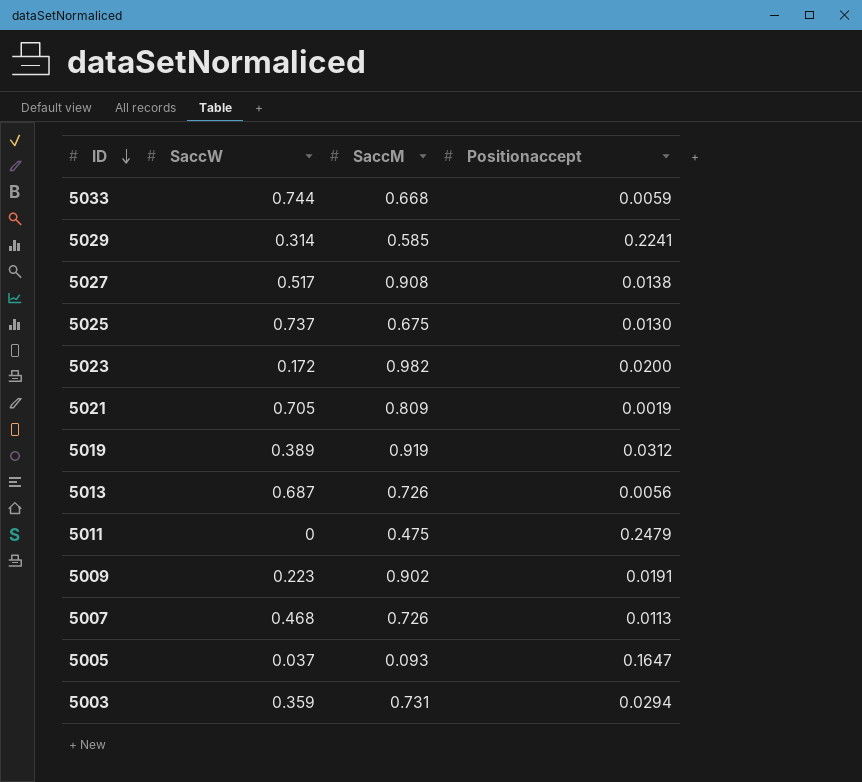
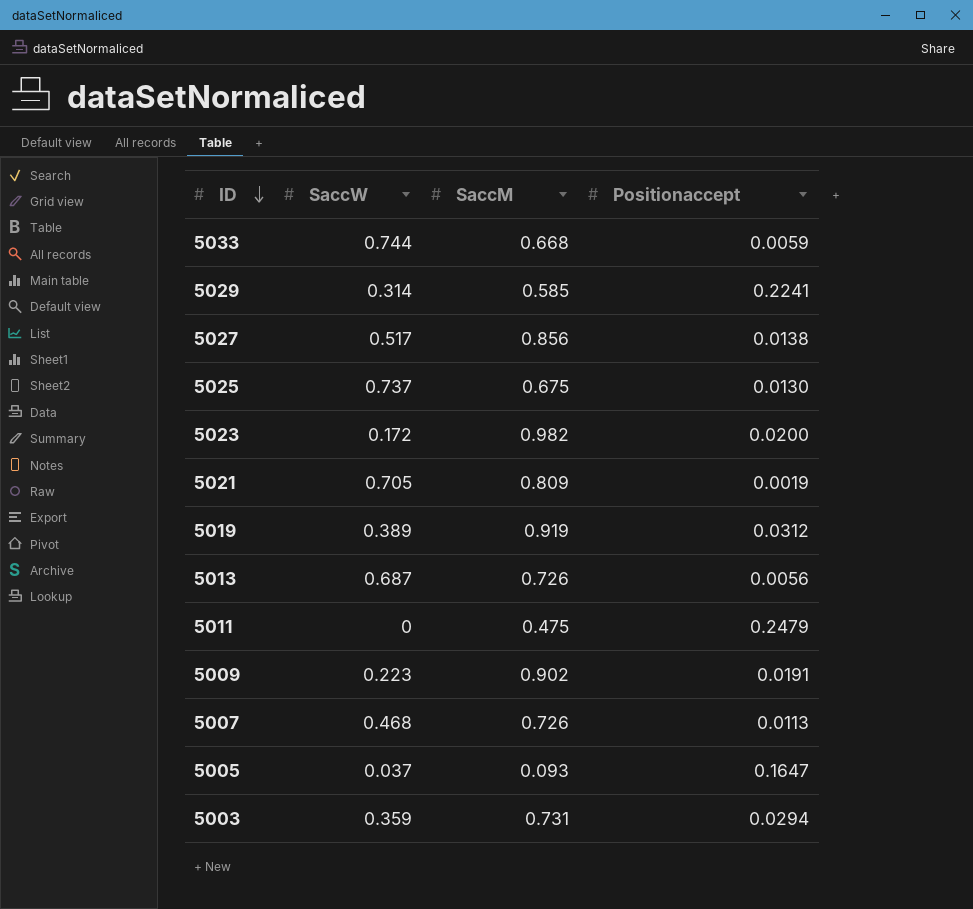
5027 | SaccM: 0.908 -> 0.856

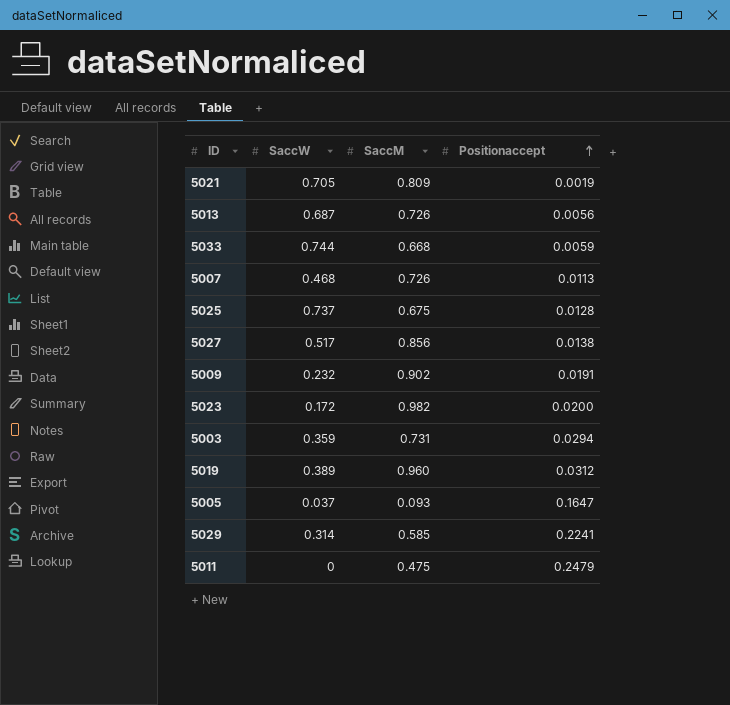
row order: ID descending -> Positionaccept ascending
5025 | Positionaccept: 0.0130 -> 0.0128
5009 | SaccW: 0.223 -> 0.232
5019 | SaccM: 0.919 -> 0.960

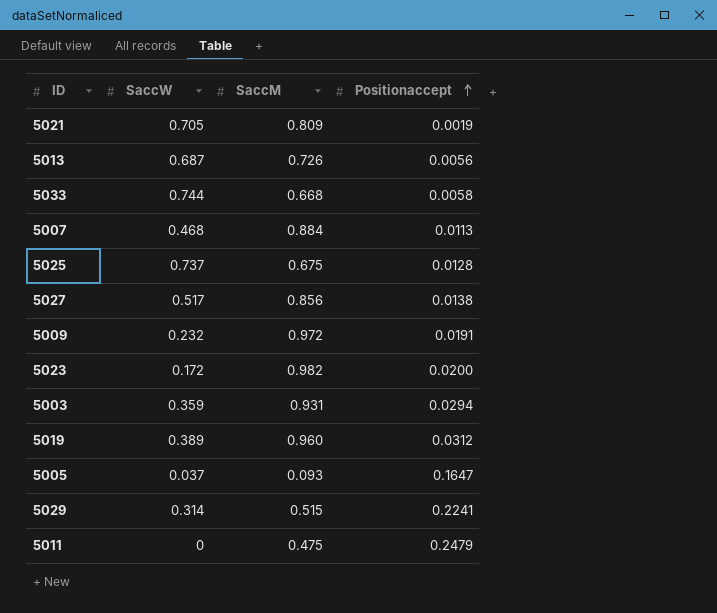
5033 | Positionaccept: 0.0059 -> 0.0058
5007 | SaccM: 0.726 -> 0.884
5009 | SaccM: 0.902 -> 0.972
5003 | SaccM: 0.731 -> 0.931
5029 | SaccM: 0.585 -> 0.515

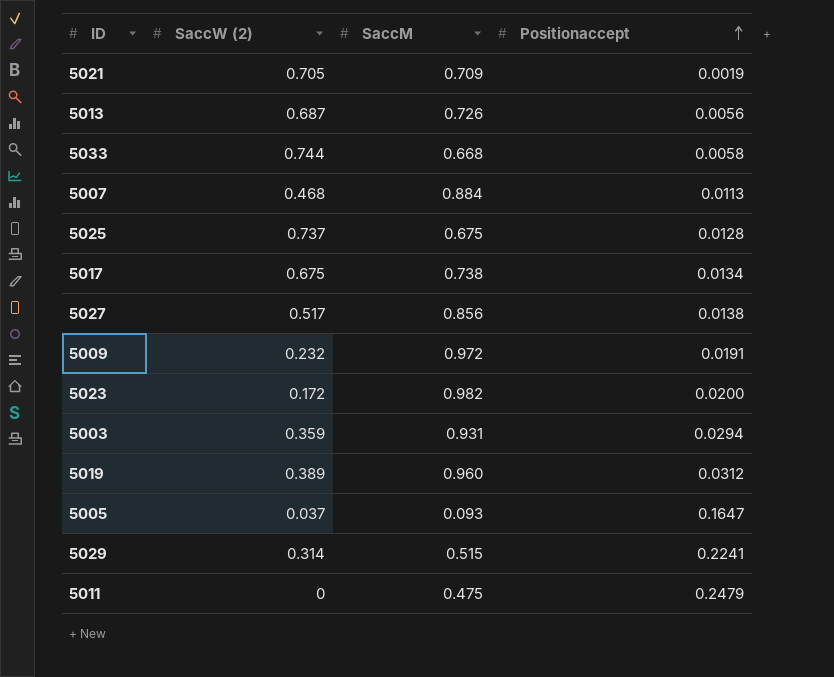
column name: SaccW -> SaccW (2)
5021 | SaccM: 0.809 -> 0.709
row 5017: none -> 0.675 | 0.738 | 0.0134

